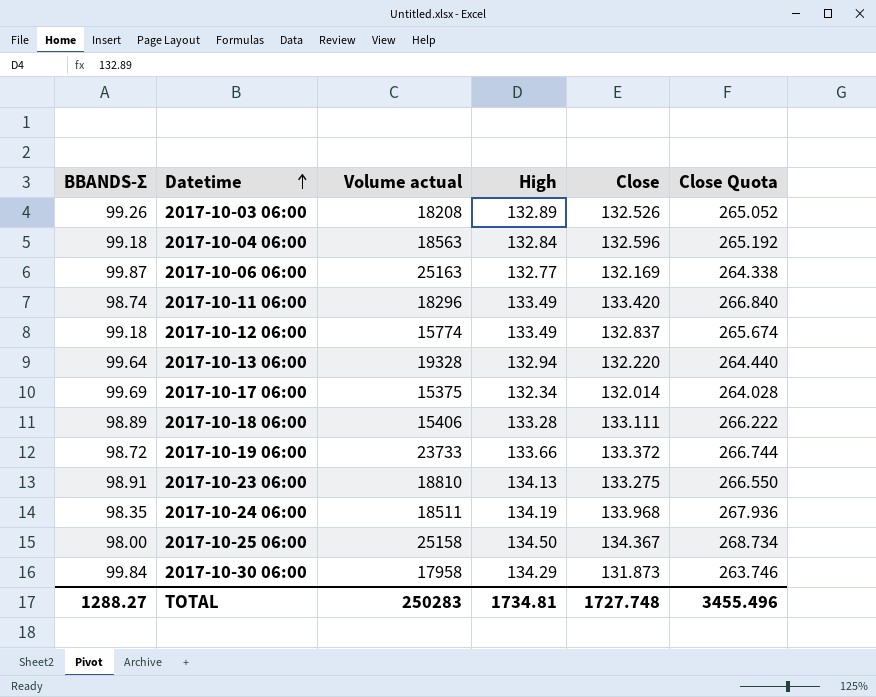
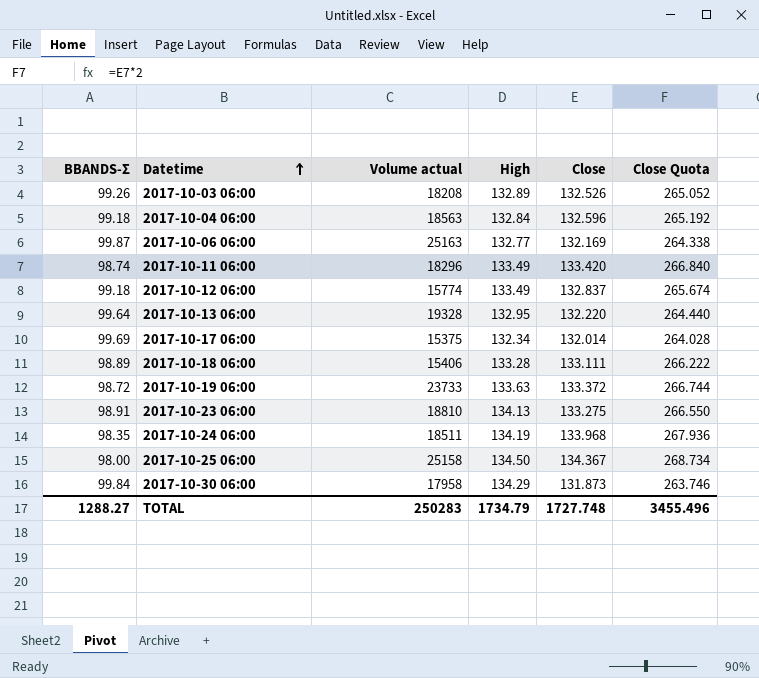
2017-10-13 06:00 | High: 132.94 -> 132.95
2017-10-19 06:00 | High: 133.66 -> 133.63
TOTAL | High: 1734.81 -> 1734.79

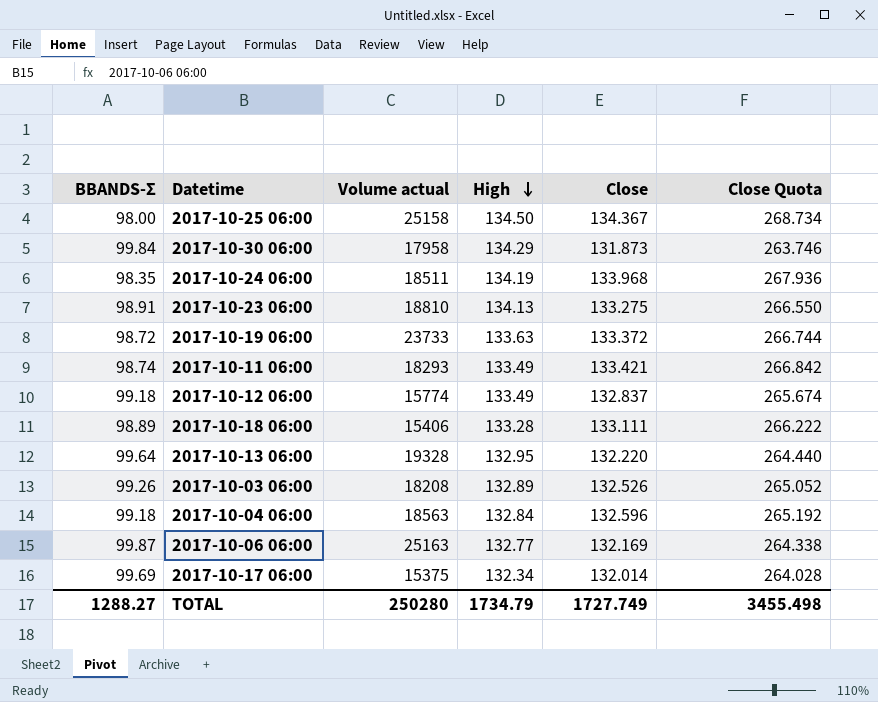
row order: Datetime ascending -> High descending
2017-10-11 06:00 | Volume actual: 18296 -> 18293
2017-10-11 06:00 | Close: 133.420 -> 133.421
2017-10-11 06:00 | Close Quota: 266.840 -> 266.842
TOTAL | Volume actual: 250283 -> 250280
TOTAL | Close: 1727.748 -> 1727.749
TOTAL | Close Quota: 3455.496 -> 3455.498

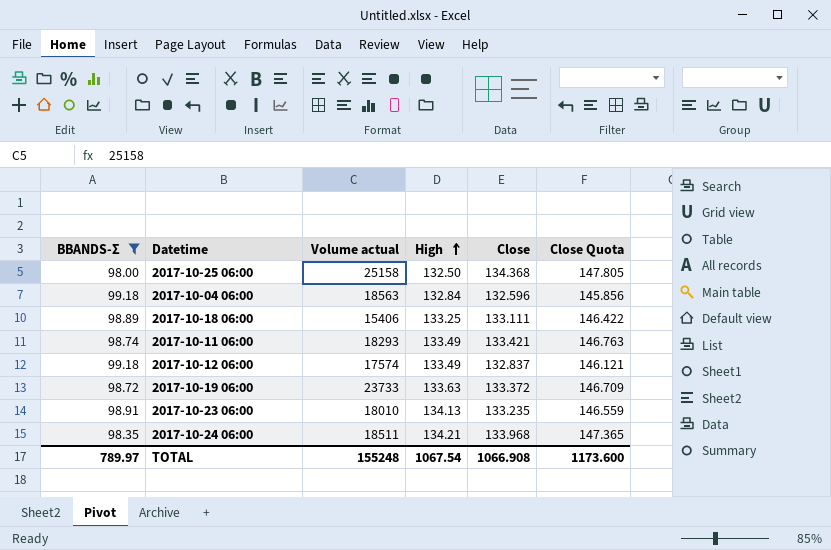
filter: none -> BBANDS-Σ <= 99.18
row order: High descending -> High ascending
column Close Quota | formula: [Close] * 2 -> [Close] * 1.1
2017-10-25 06:00 | High: 134.50 -> 132.50
2017-10-25 06:00 | Close: 134.367 -> 134.368
2017-10-18 06:00 | High: 133.28 -> 133.25
2017-10-12 06:00 | Volume actual: 15774 -> 17574
2017-10-23 06:00 | Volume actual: 18810 -> 18010
2017-10-23 06:00 | Close: 133.275 -> 133.235
2017-10-24 06:00 | High: 134.19 -> 134.21
TOTAL | BBANDS-Σ: 1288.27 -> 789.97
TOTAL | Volume actual: 250280 -> 155248
TOTAL | High: 1734.79 -> 1067.54
TOTAL | Close: 1727.749 -> 1066.908
TOTAL | Close Quota: 3455.498 -> 1173.600

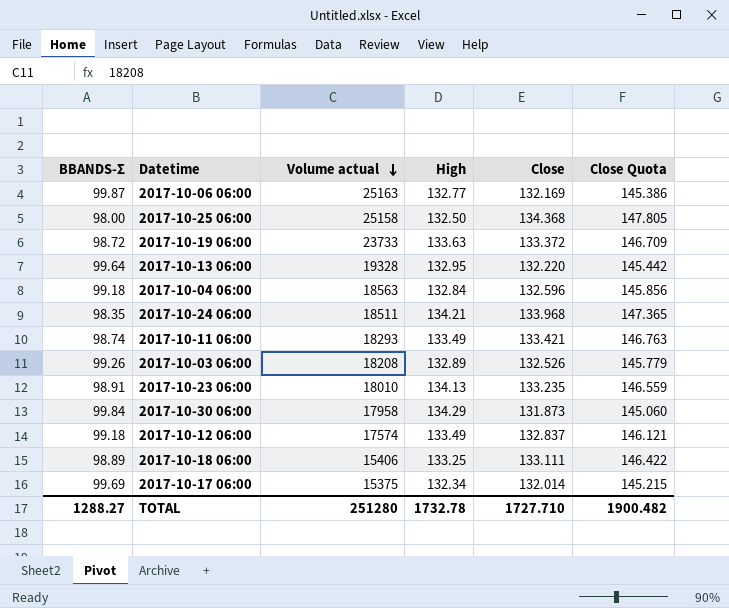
filter: BBANDS-Σ <= 99.18 -> none
row order: High ascending -> Volume actual descending
TOTAL | BBANDS-Σ: 789.97 -> 1288.27
TOTAL | Volume actual: 155248 -> 251280
TOTAL | High: 1067.54 -> 1732.78
TOTAL | Close: 1066.908 -> 1727.710
TOTAL | Close Quota: 1173.600 -> 1900.482

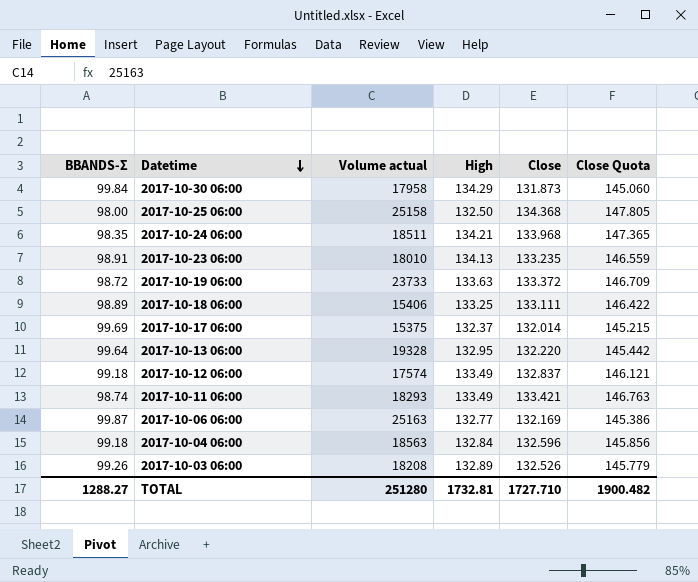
row order: Volume actual descending -> Datetime descending
2017-10-17 06:00 | High: 132.34 -> 132.37
TOTAL | High: 1732.78 -> 1732.81

